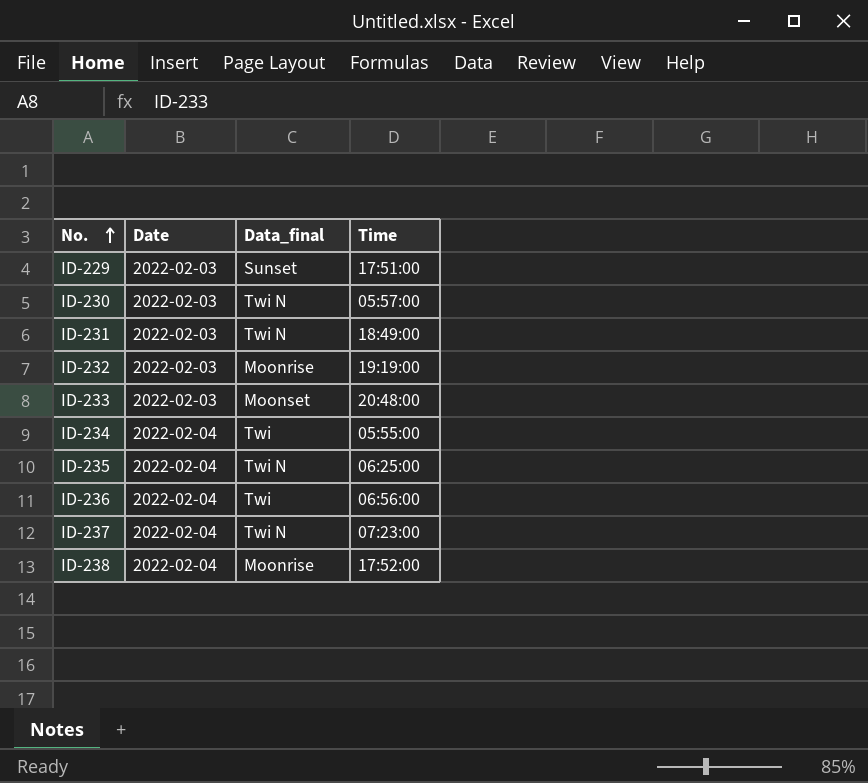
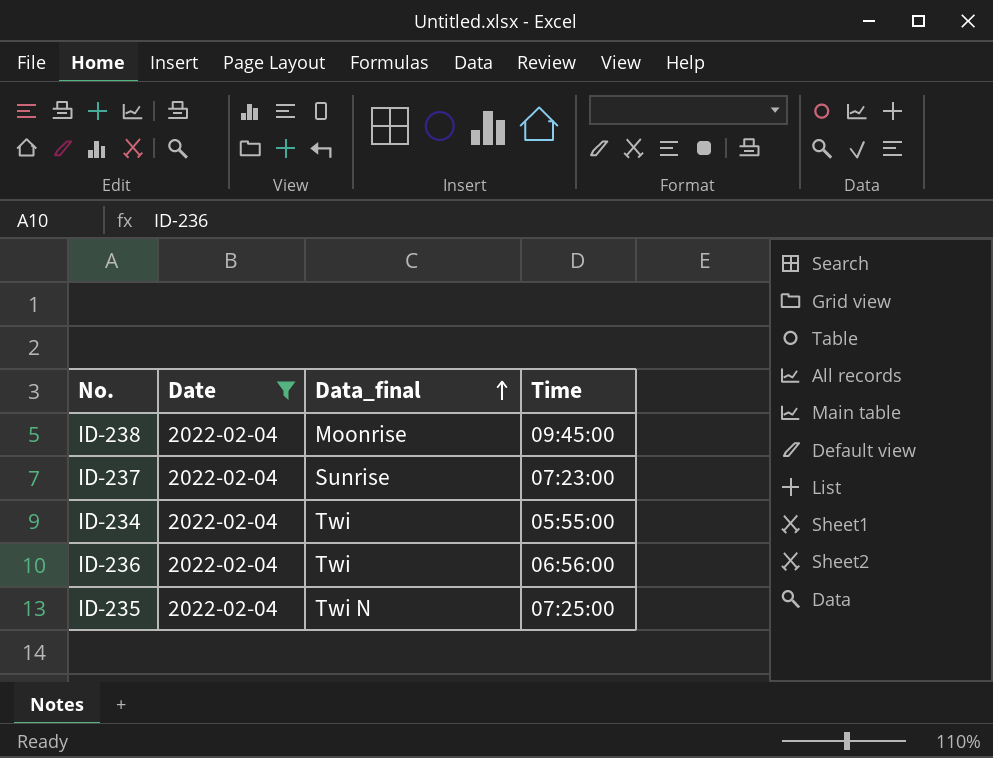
filter: none -> Date = 2022-02-04
row order: No. ascending -> Data_final ascending
ID-238 | Time: 17:52:00 -> 09:45:00
ID-237 | Data_final: Twi N -> Sunrise
ID-235 | Time: 06:25:00 -> 07:25:00

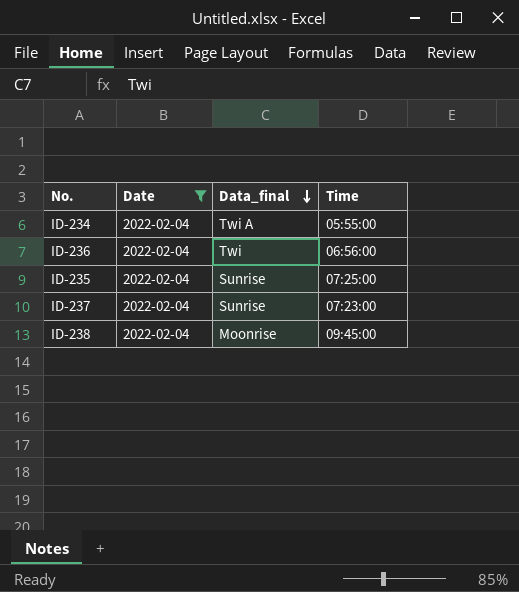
row order: Data_final ascending -> Data_final descending
ID-234 | Data_final: Twi -> Twi A
ID-235 | Data_final: Twi N -> Sunrise

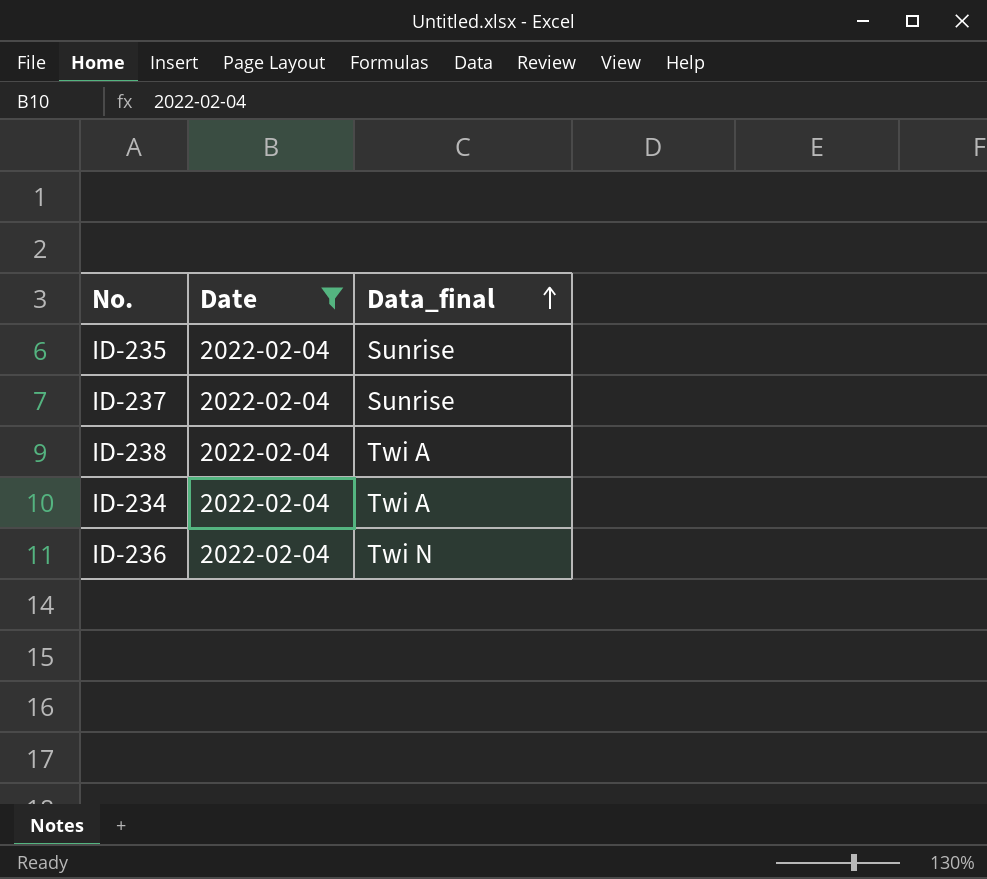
row order: Data_final descending -> Data_final ascending
column Time | position: 4 -> none
ID-238 | Data_final: Moonrise -> Twi A
ID-236 | Data_final: Twi -> Twi N

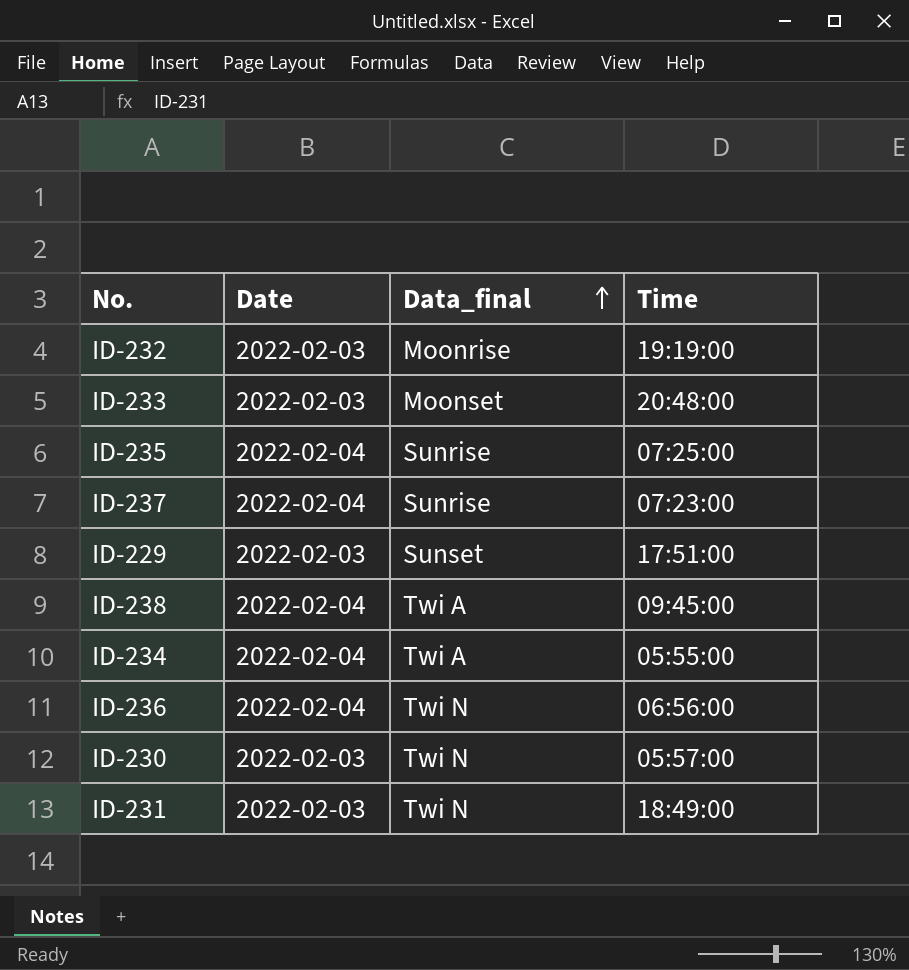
filter: Date = 2022-02-04 -> none
column Time | position: none -> 4

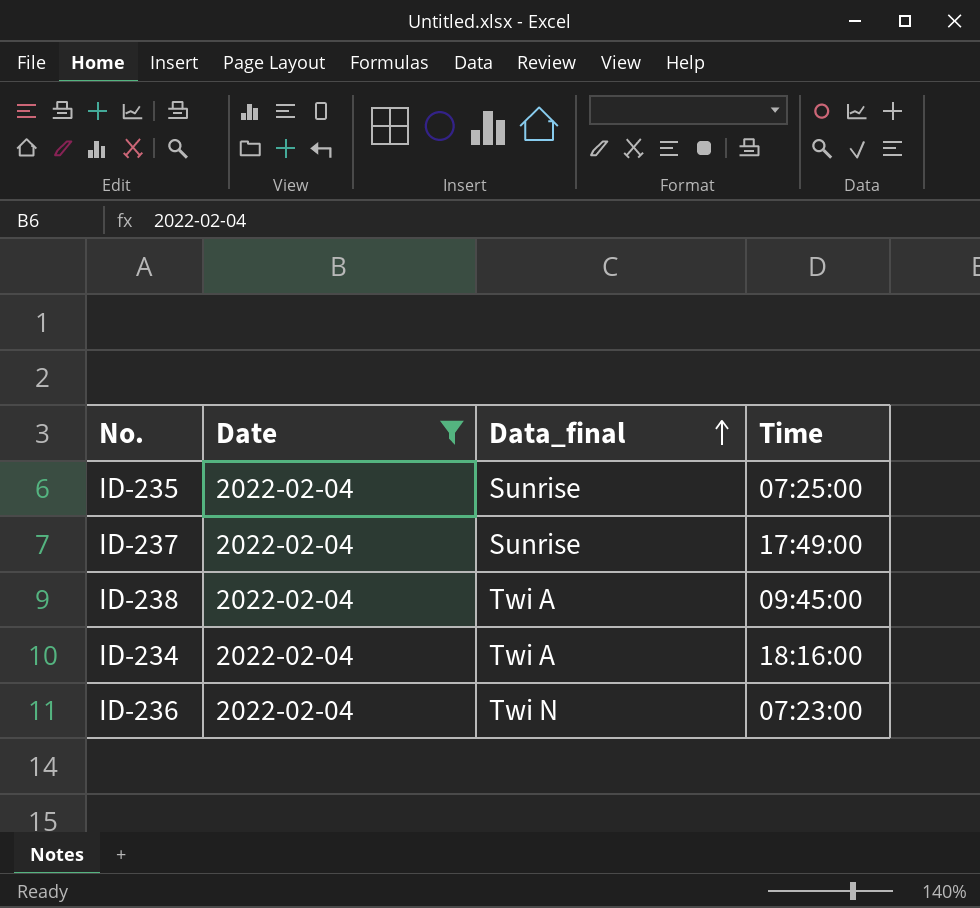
filter: none -> Date = 2022-02-04
ID-237 | Time: 07:23:00 -> 17:49:00
ID-234 | Time: 05:55:00 -> 18:16:00
ID-236 | Time: 06:56:00 -> 07:23:00

